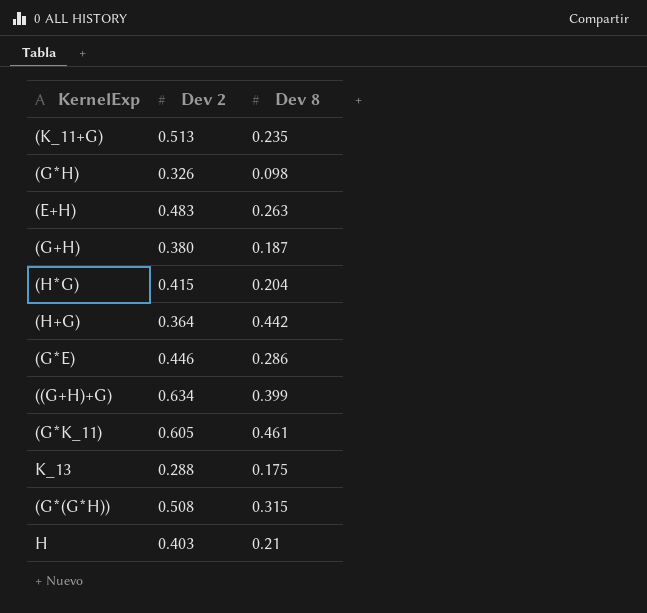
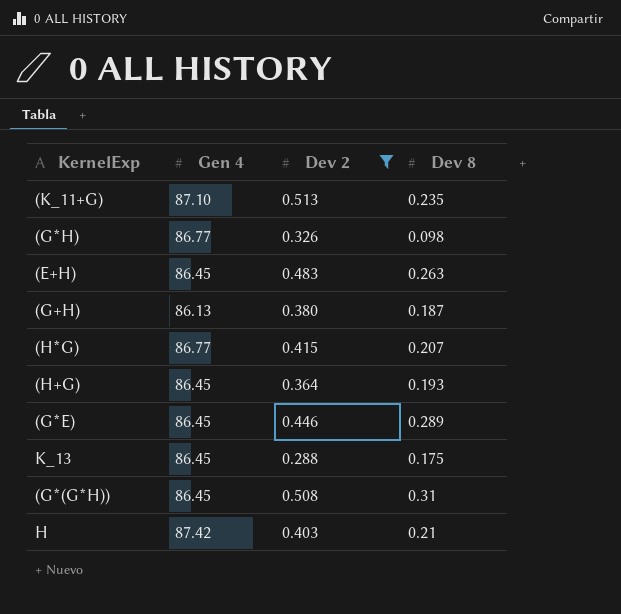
filter: none -> Dev 2 <= 0.513
column Gen 4 | position: none -> 2
(H*G) | Dev 8: 0.204 -> 0.207
(H+G) | Dev 8: 0.442 -> 0.193
(G*E) | Dev 8: 0.286 -> 0.289
(G*(G*H)) | Dev 8: 0.315 -> 0.31

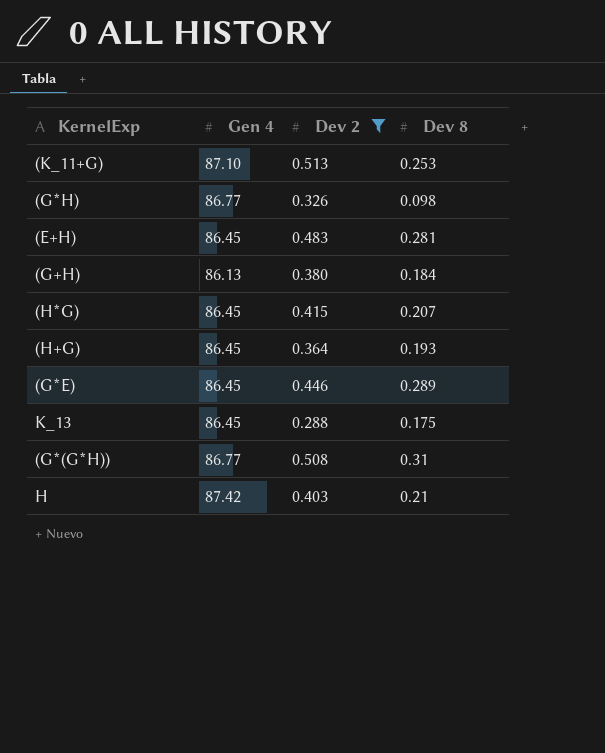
(K_11+G) | Dev 8: 0.235 -> 0.253
(E+H) | Dev 8: 0.263 -> 0.281
(G+H) | Dev 8: 0.187 -> 0.184
(H*G) | Gen 4: 86.77 -> 86.45
(G*(G*H)) | Gen 4: 86.45 -> 86.77

